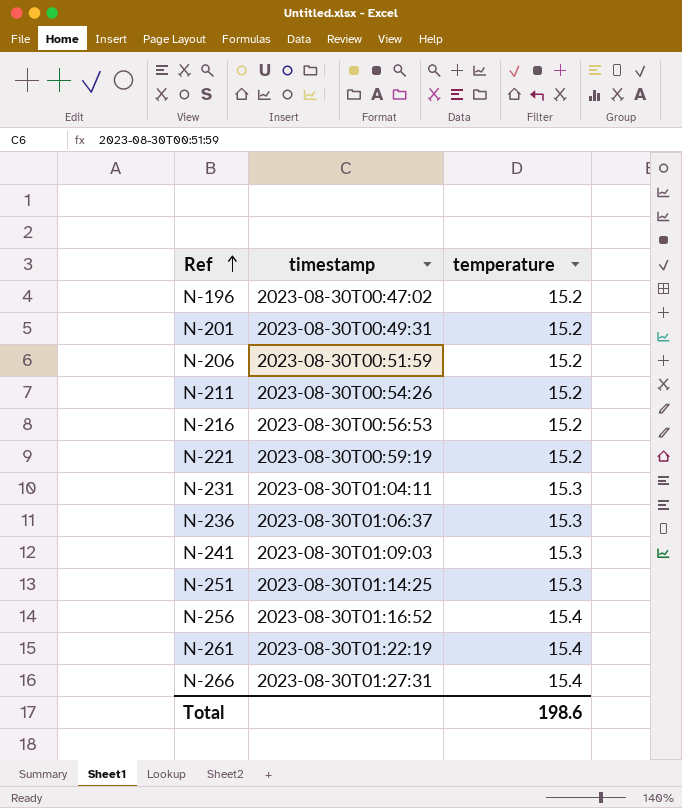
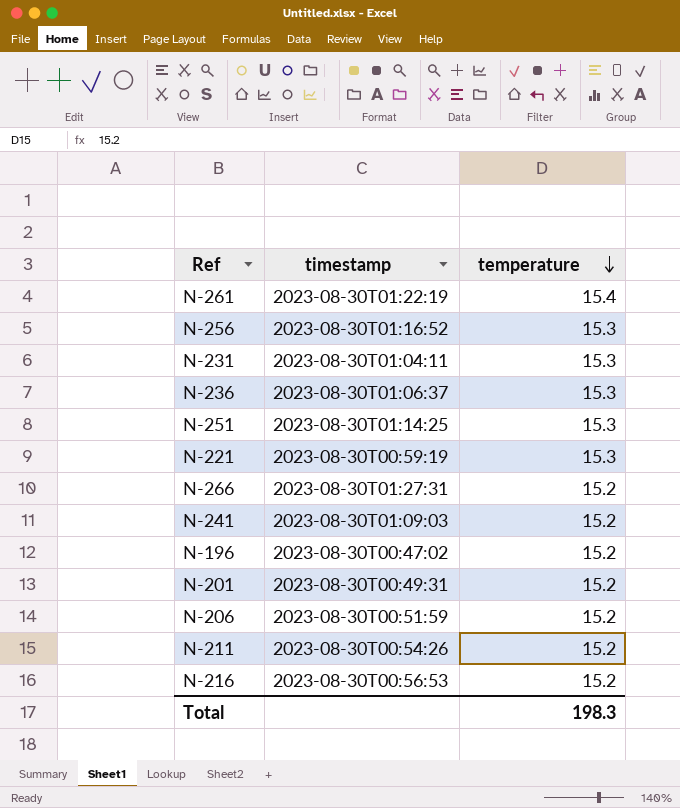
row order: Ref ascending -> temperature descending
N-256 | temperature: 15.4 -> 15.3
N-221 | temperature: 15.2 -> 15.3
N-266 | temperature: 15.4 -> 15.2
N-241 | temperature: 15.3 -> 15.2
Total | temperature: 198.6 -> 198.3

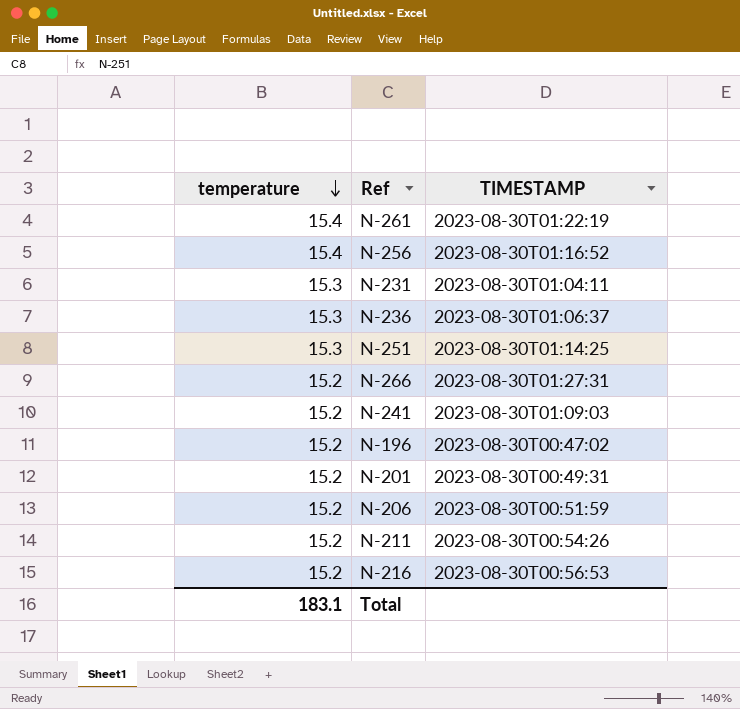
column temperature | position: 3 -> 1
column name: timestamp -> TIMESTAMP
row N-221: 2023-08-30T00:59:19 | 15.3 -> none
N-256 | temperature: 15.3 -> 15.4
Total | temperature: 198.3 -> 183.1

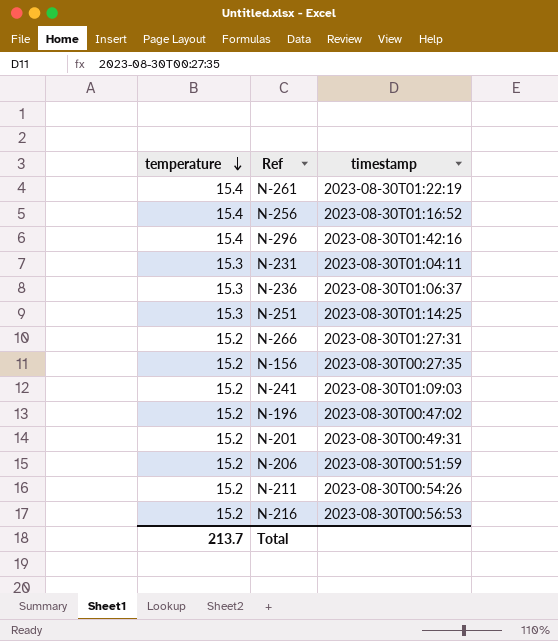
column name: TIMESTAMP -> timestamp
row N-296: none -> 15.4 | 2023-08-30T01:42:16
row N-156: none -> 15.2 | 2023-08-30T00:27:35
Total | temperature: 183.1 -> 213.7

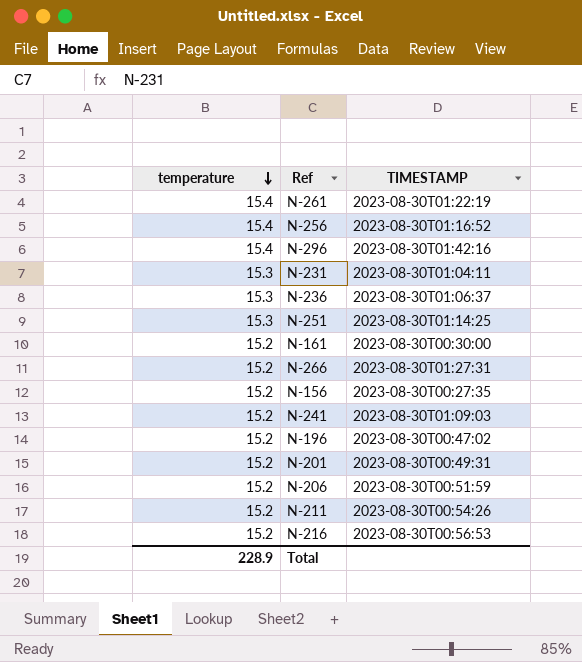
column name: timestamp -> TIMESTAMP
row N-161: none -> 15.2 | 2023-08-30T00:30:00
Total | temperature: 213.7 -> 228.9

